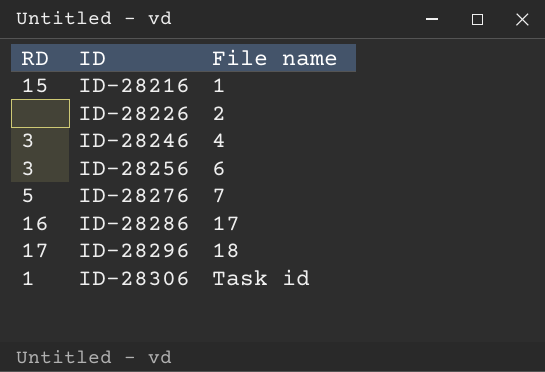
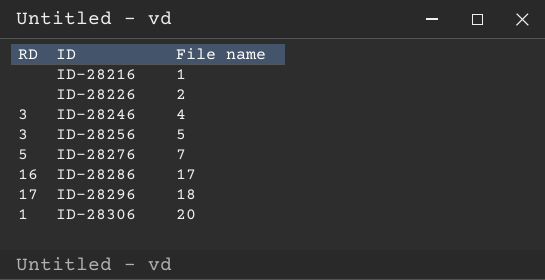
ID-28216 | RD: 15 -> none
ID-28256 | File name: 6 -> 5
ID-28306 | File name: Task id -> 20

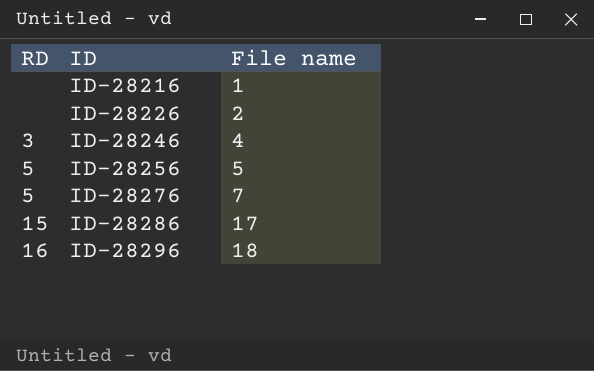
row ID-28306: 1 | 20 -> none
ID-28256 | RD: 3 -> 5
ID-28286 | RD: 16 -> 15
ID-28296 | RD: 17 -> 16

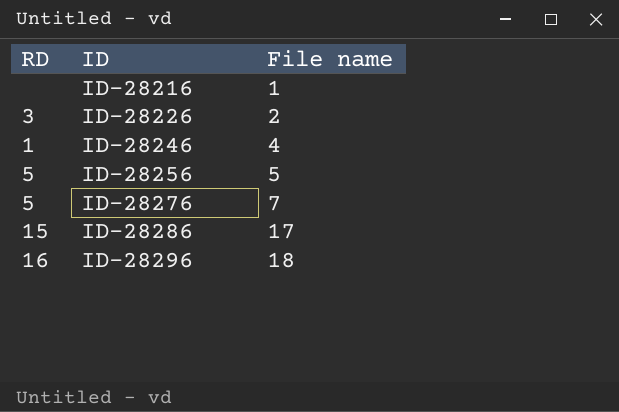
ID-28226 | RD: none -> 3
ID-28246 | RD: 3 -> 1

